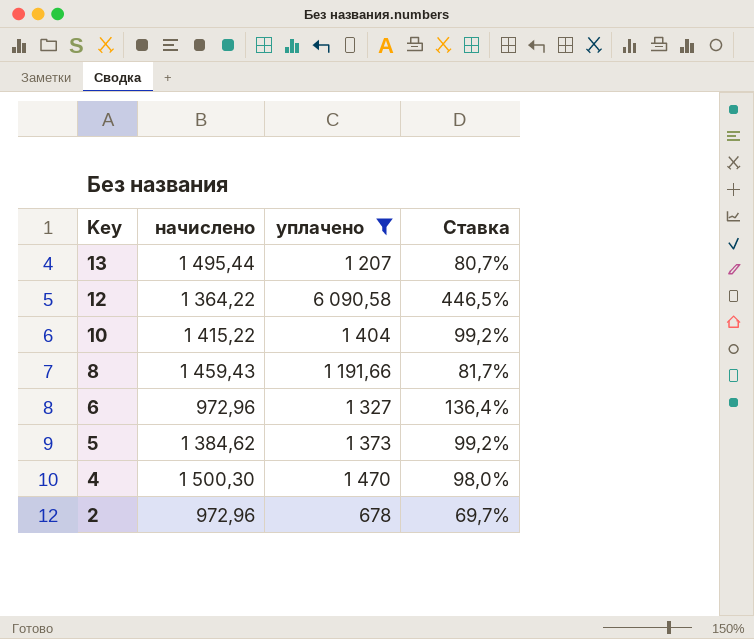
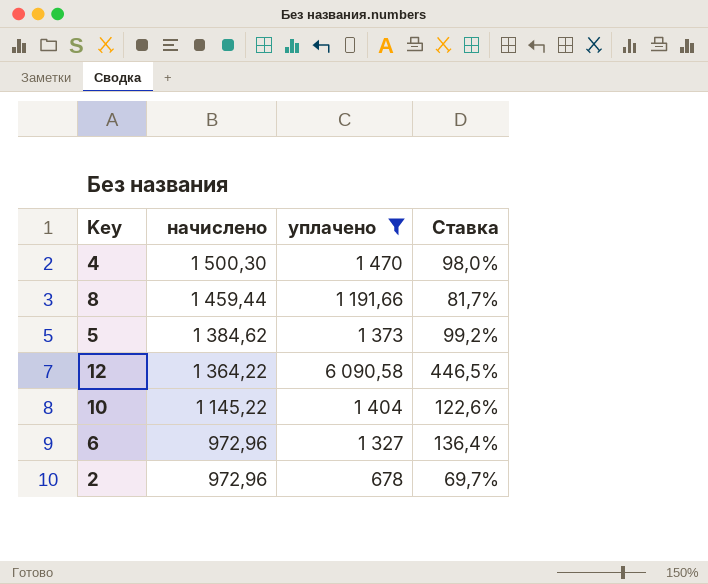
row order: Key descending -> начислено descending
row 13: 1 495,44 | 1 207 | 80,7% -> none
8 | начислено: 1 459,43 -> 1 459,44
10 | начислено: 1 415,22 -> 1 145,22
10 | Ставка: 99,2% -> 122,6%

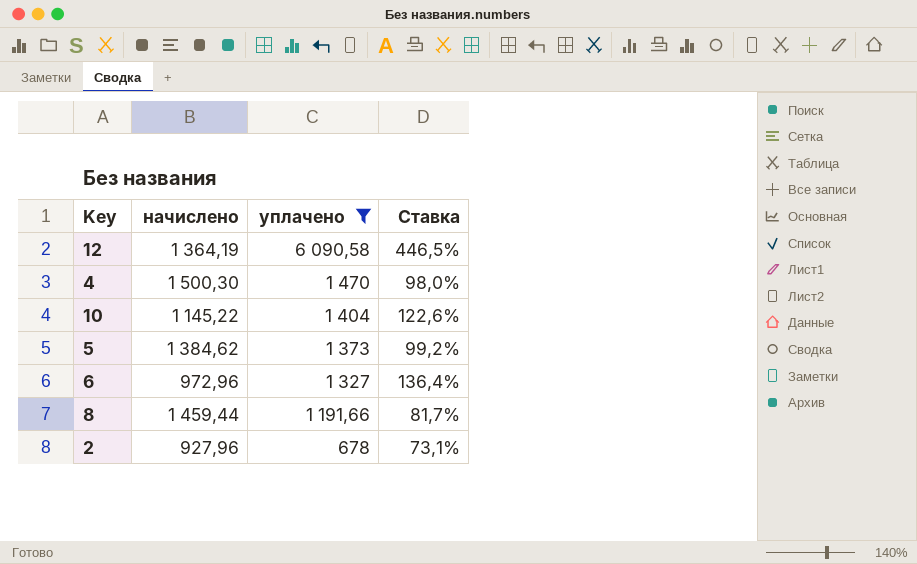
row order: начислено descending -> уплачено descending
12 | начислено: 1 364,22 -> 1 364,19
2 | начислено: 972,96 -> 927,96
2 | Ставка: 69,7% -> 73,1%

